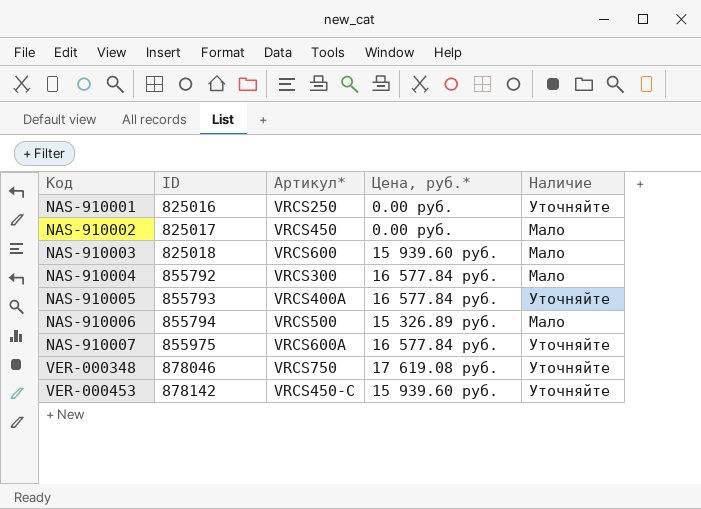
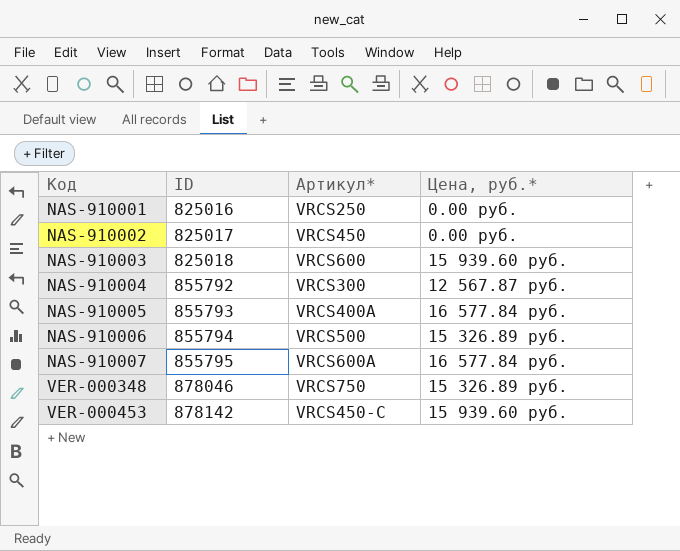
column Наличие | position: 5 -> none
NAS-910004 | Цена, руб.*: 16 577.84 руб. -> 12 567.87 руб.
NAS-910007 | ID: 855975 -> 855795
VER-000348 | Цена, руб.*: 17 619.08 руб. -> 15 326.89 руб.

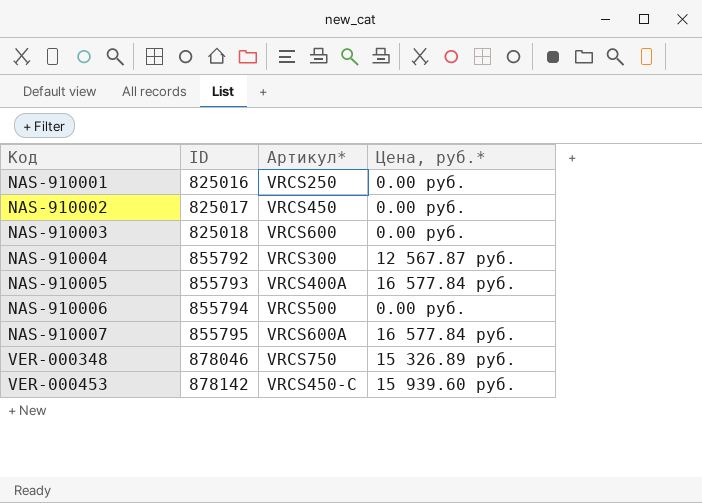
NAS-910003 | Цена, руб.*: 15 939.60 руб. -> 0.00 руб.
NAS-910006 | Цена, руб.*: 15 326.89 руб. -> 0.00 руб.

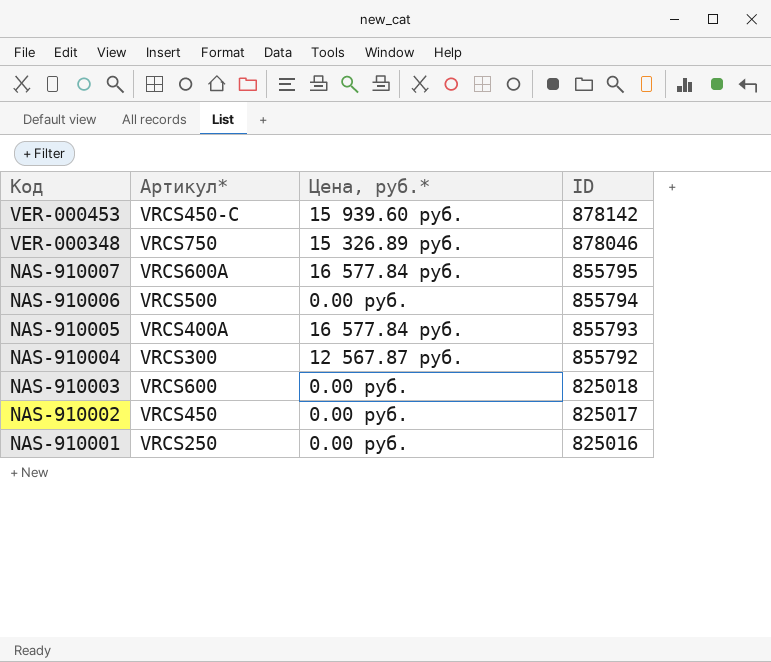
row order: Код ascending -> Код descending
column ID | position: 2 -> 4

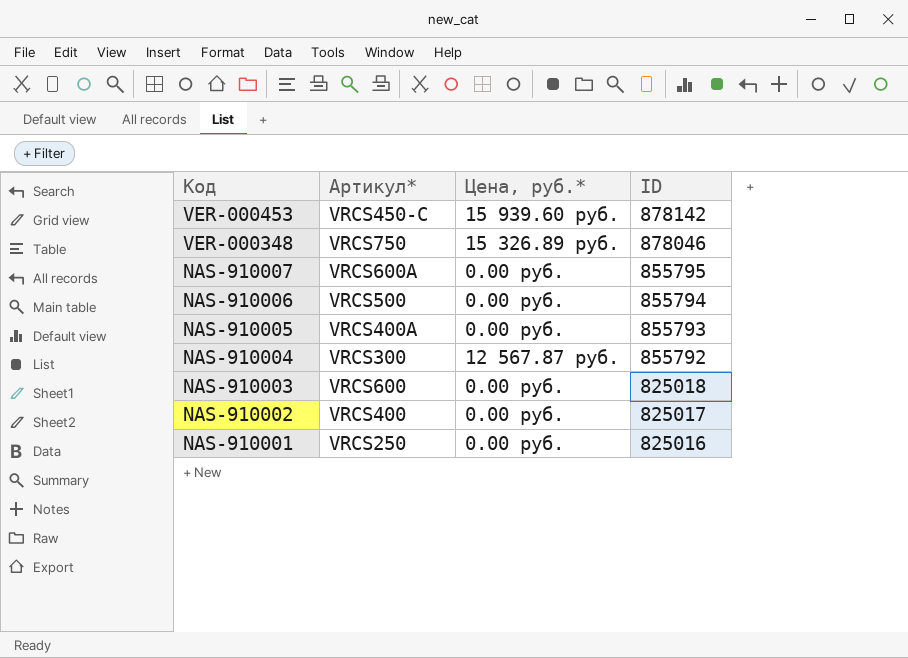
NAS-910007 | Цена, руб.*: 16 577.84 руб. -> 0.00 руб.
NAS-910005 | Цена, руб.*: 16 577.84 руб. -> 0.00 руб.
NAS-910002 | Артикул*: VRCS450 -> VRCS400

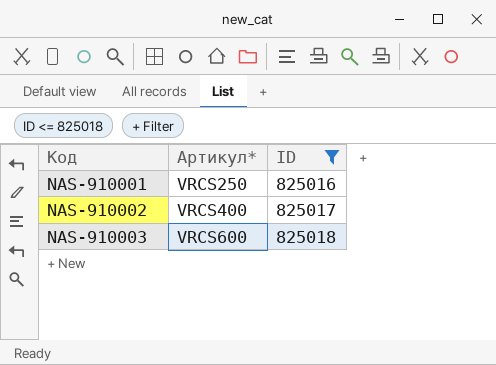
filter: none -> ID <= 825018
row order: Код descending -> Код ascending
column Цена, руб.* | position: 3 -> none

